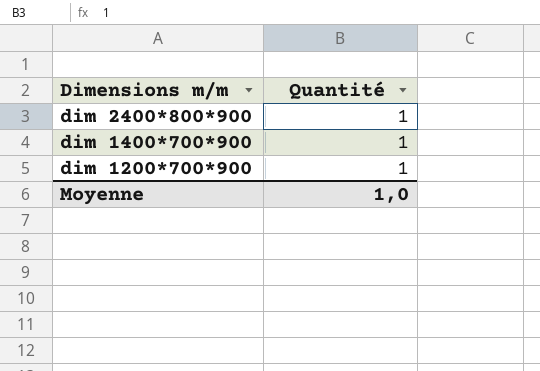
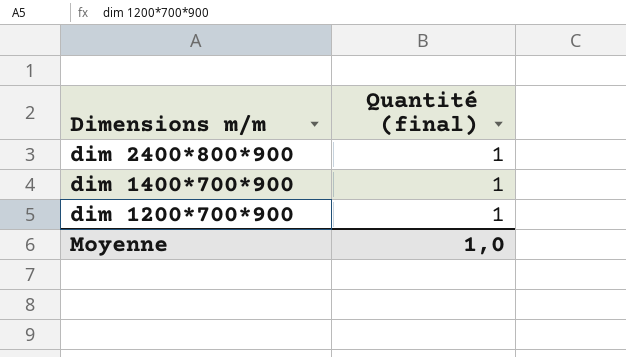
column name: Quantité -> Quantité (final)

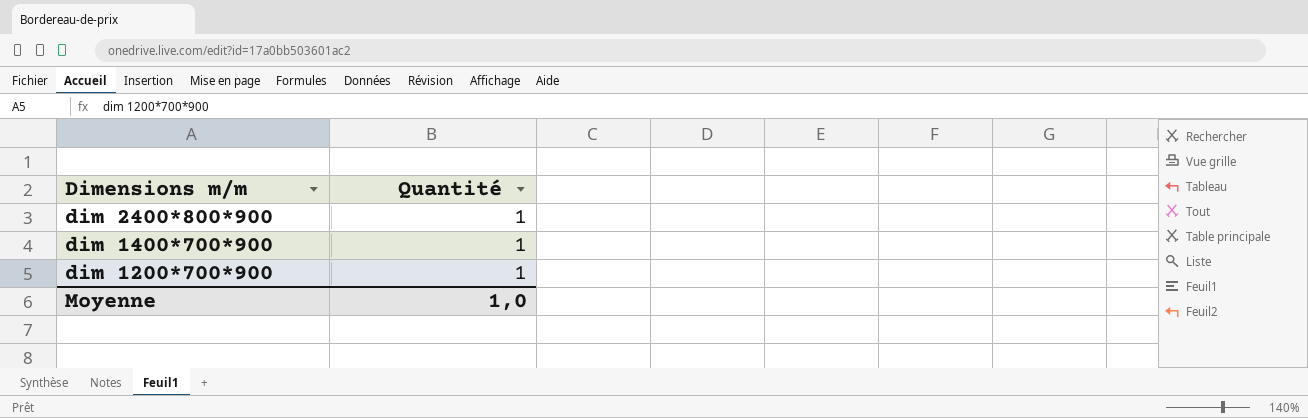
column name: Quantité (final) -> Quantité

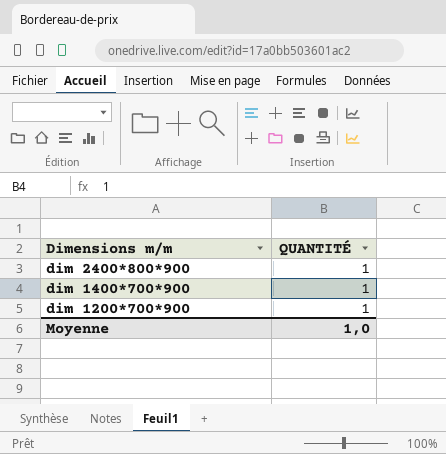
column name: Quantité -> QUANTITÉ

